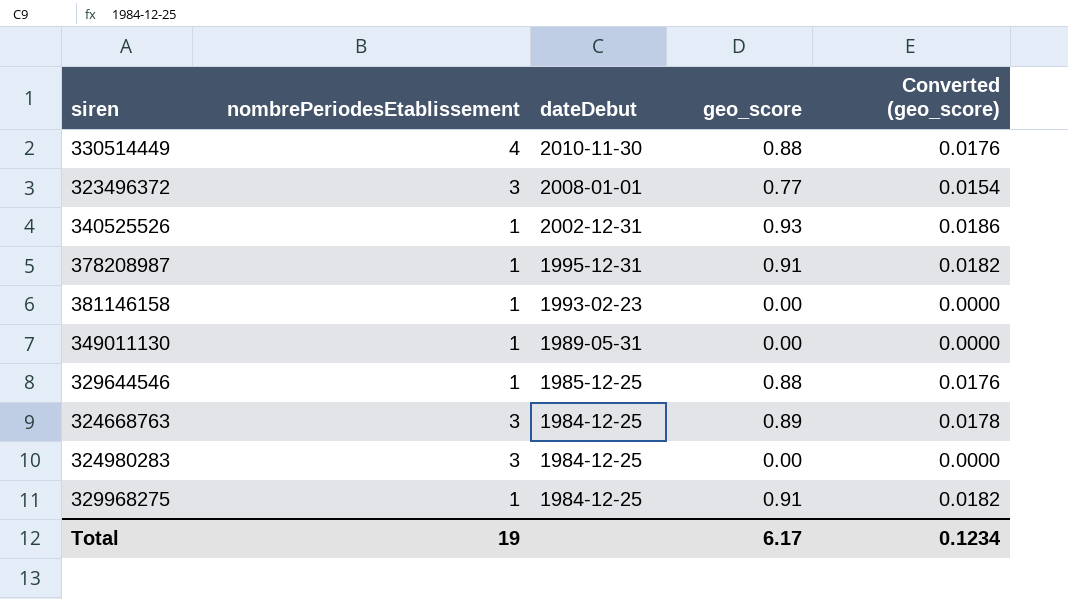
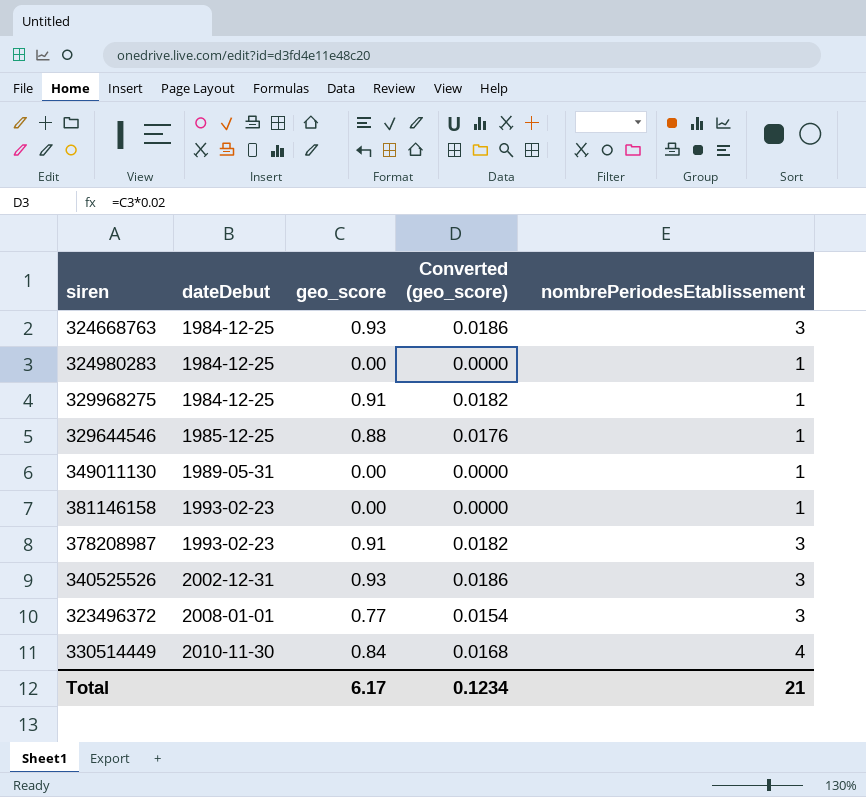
row order: dateDebut descending -> dateDebut ascending
column nombrePeriodesEtablissement | position: 2 -> 5
324668763 | geo_score: 0.89 -> 0.93
324668763 | Converted (geo_score): 0.0178 -> 0.0186
324980283 | nombrePeriodesEtablissement: 3 -> 1
378208987 | dateDebut: 1995-12-31 -> 1993-02-23
378208987 | nombrePeriodesEtablissement: 1 -> 3
340525526 | nombrePeriodesEtablissement: 1 -> 3
330514449 | geo_score: 0.88 -> 0.84
330514449 | Converted (geo_score): 0.0176 -> 0.0168
Total | nombrePeriodesEtablissement: 19 -> 21

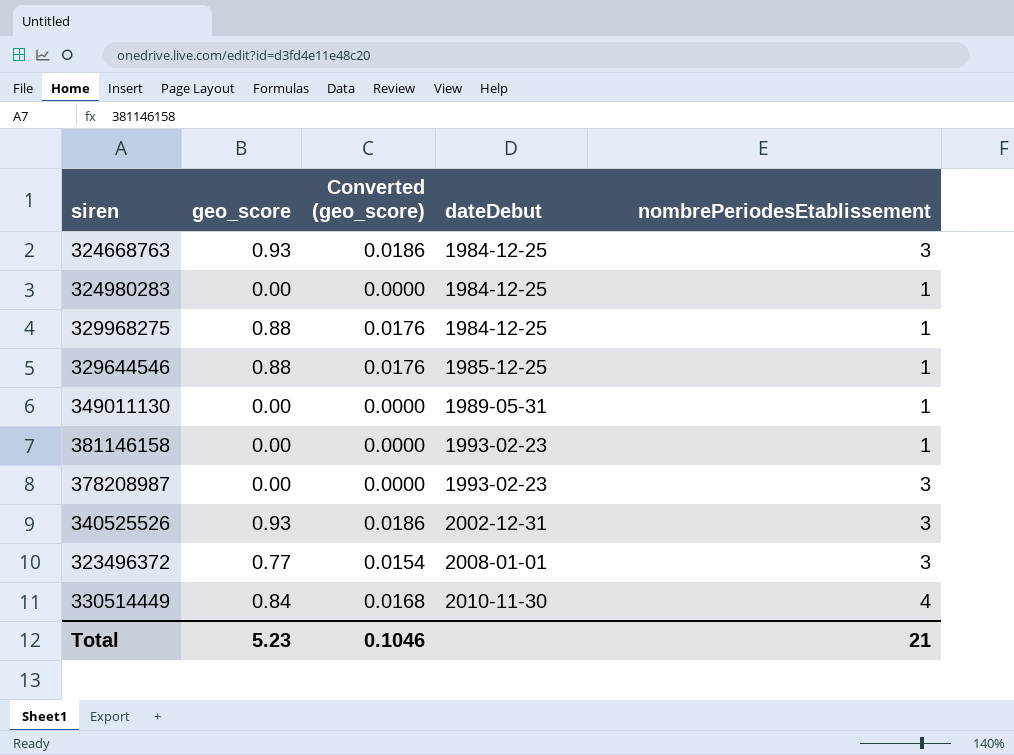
column dateDebut | position: 2 -> 4
329968275 | geo_score: 0.91 -> 0.88
329968275 | Converted (geo_score): 0.0182 -> 0.0176
378208987 | geo_score: 0.91 -> 0.00
378208987 | Converted (geo_score): 0.0182 -> 0.0000
Total | geo_score: 6.17 -> 5.23
Total | Converted (geo_score): 0.1234 -> 0.1046

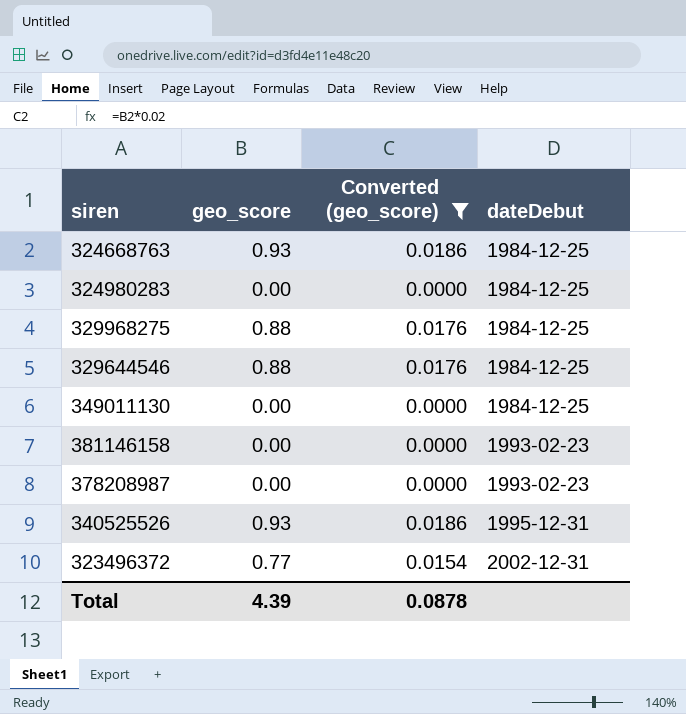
filter: none -> Converted (geo_score) != 0.0168
column nombrePeriodesEtablissement | position: 5 -> none
329644546 | dateDebut: 1985-12-25 -> 1984-12-25
349011130 | dateDebut: 1989-05-31 -> 1984-12-25
340525526 | dateDebut: 2002-12-31 -> 1995-12-31
323496372 | dateDebut: 2008-01-01 -> 2002-12-31
Total | geo_score: 5.23 -> 4.39
Total | Converted (geo_score): 0.1046 -> 0.0878

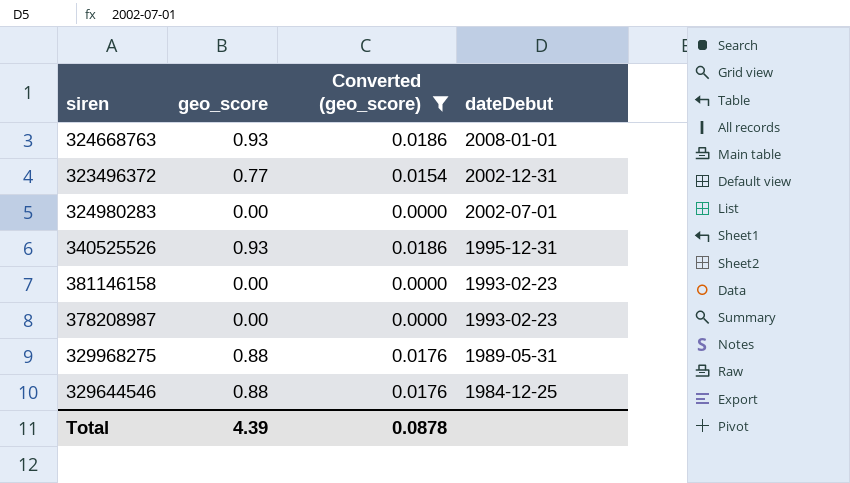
row order: dateDebut ascending -> dateDebut descending
row 349011130: 0.00 | 0.0000 | 1984-12-25 -> none
324668763 | dateDebut: 1984-12-25 -> 2008-01-01
324980283 | dateDebut: 1984-12-25 -> 2002-07-01
329968275 | dateDebut: 1984-12-25 -> 1989-05-31

